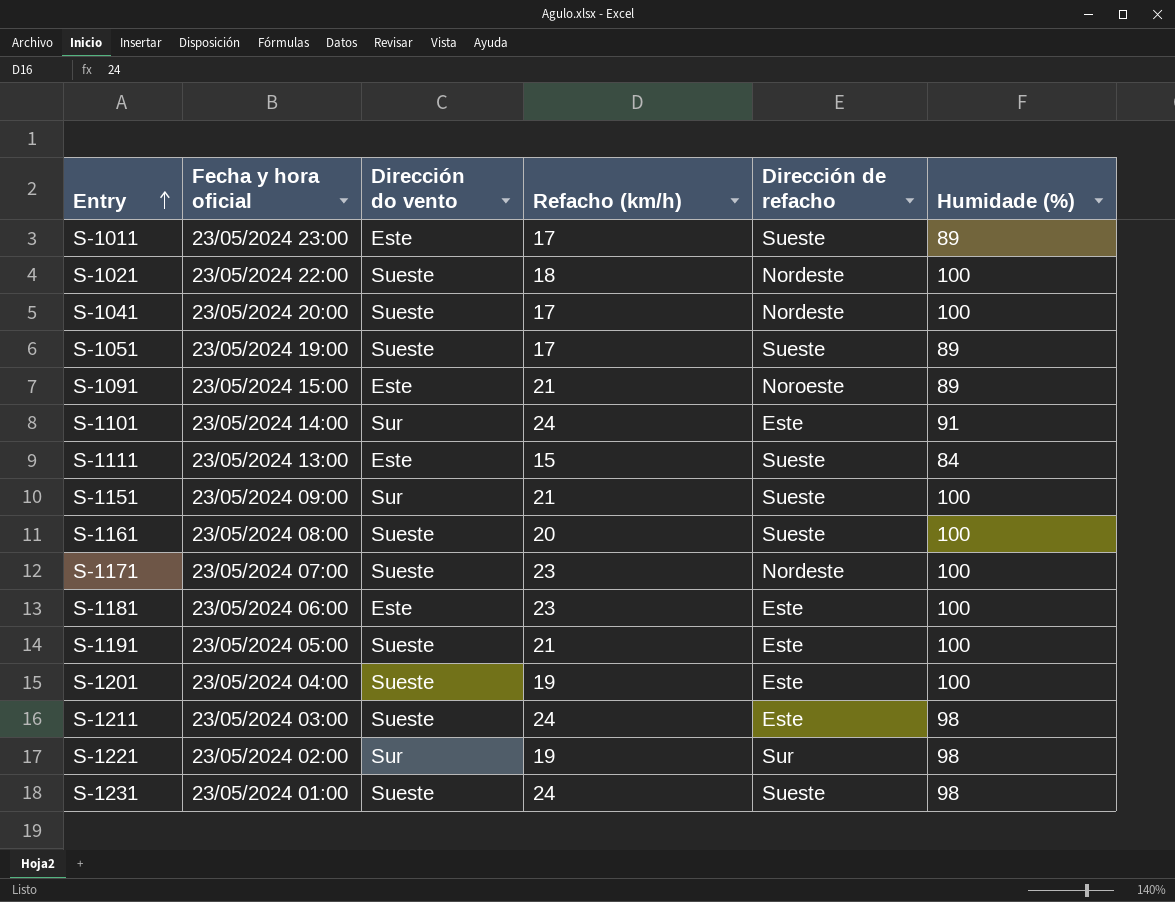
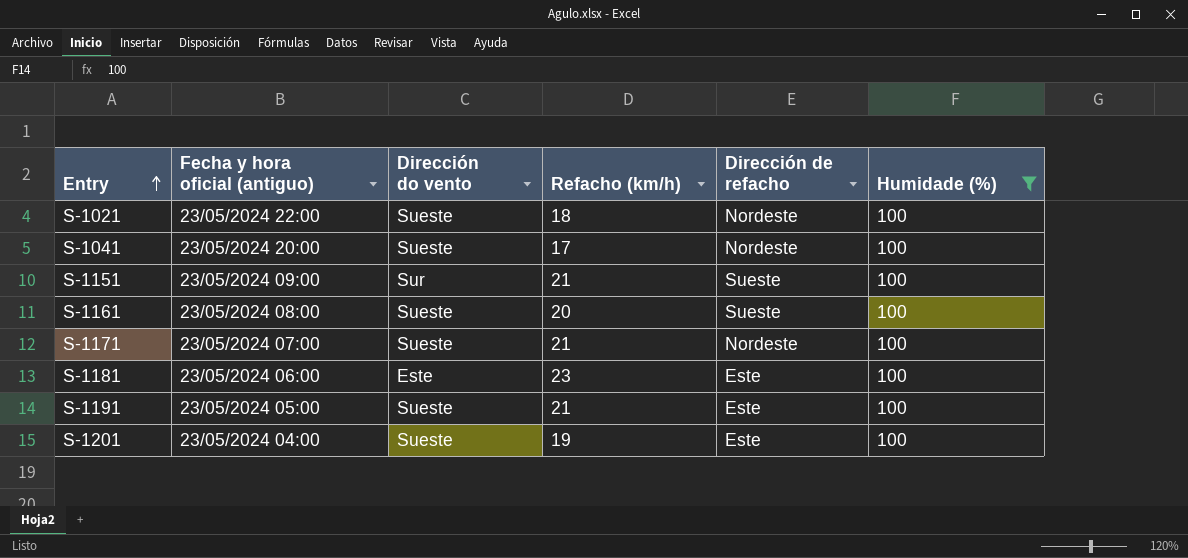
filter: none -> Humidade (%) = 100
column name: Fecha y hora oficial -> Fecha y hora oficial (antiguo)
S-1171 | Refacho (km/h): 23 -> 21

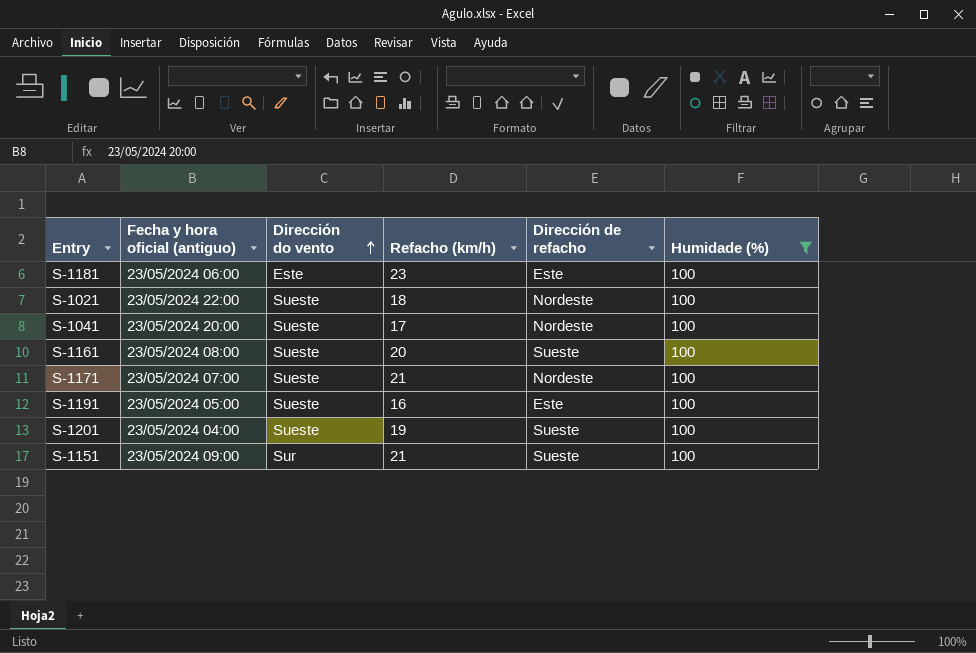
row order: Entry ascending -> Dirección do vento ascending
S-1191 | Refacho (km/h): 21 -> 16
S-1201 | Dirección de refacho: Este -> Sueste

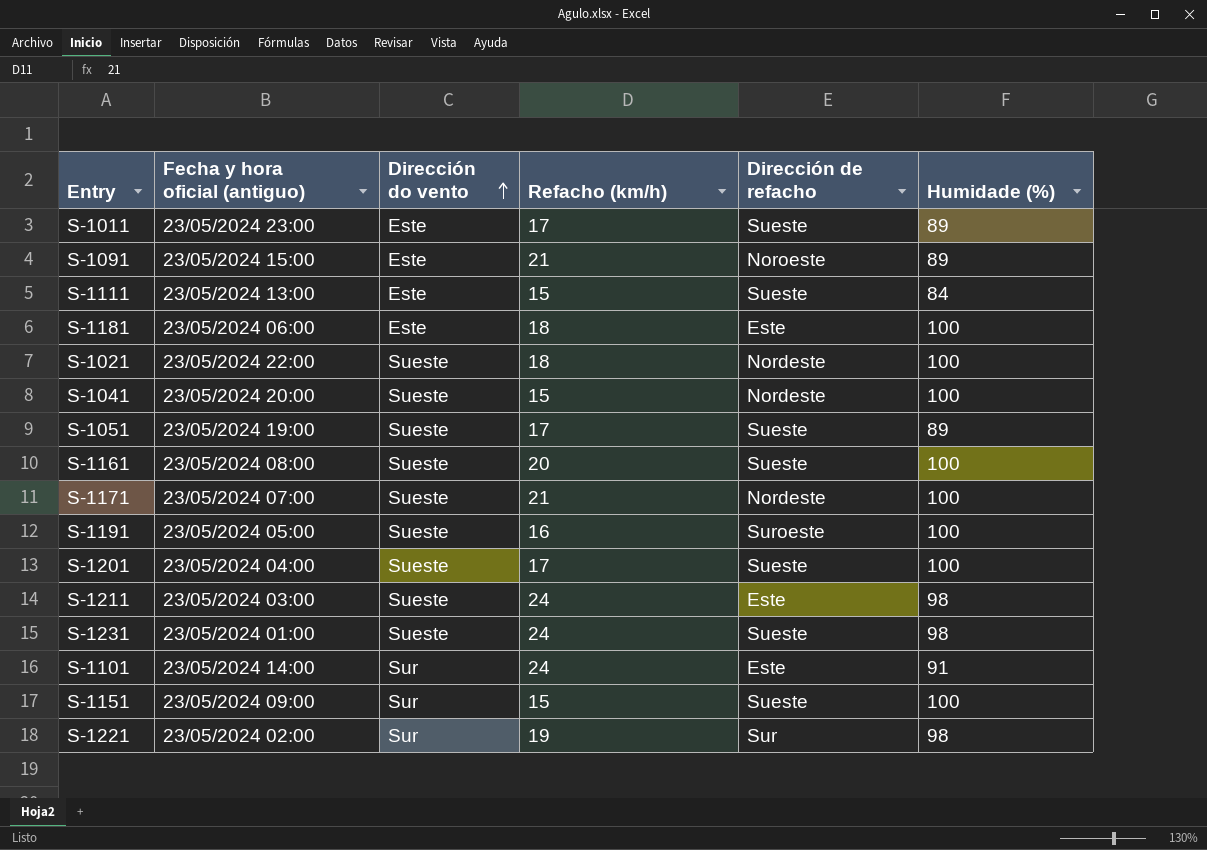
filter: Humidade (%) = 100 -> none
S-1181 | Refacho (km/h): 23 -> 18
S-1041 | Refacho (km/h): 17 -> 15
S-1191 | Dirección de refacho: Este -> Suroeste
S-1201 | Refacho (km/h): 19 -> 17
S-1151 | Refacho (km/h): 21 -> 15

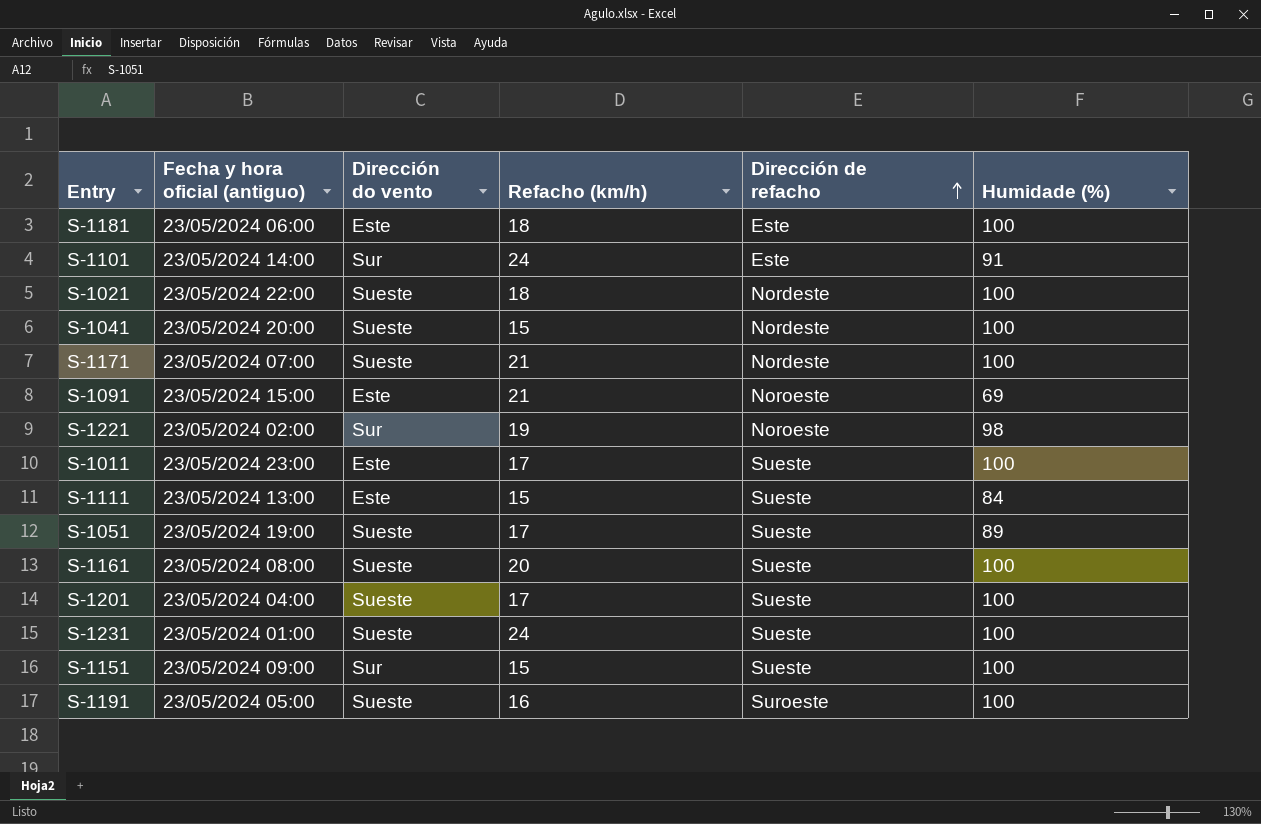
row order: Dirección do vento ascending -> Dirección de refacho ascending
row S-1211: 23/05/2024 03:00 | Sueste | 24 | Este | 98 -> none
S-1091 | Humidade (%): 89 -> 69
S-1221 | Dirección de refacho: Sur -> Noroeste
S-1011 | Humidade (%): 89 -> 100
S-1231 | Humidade (%): 98 -> 100

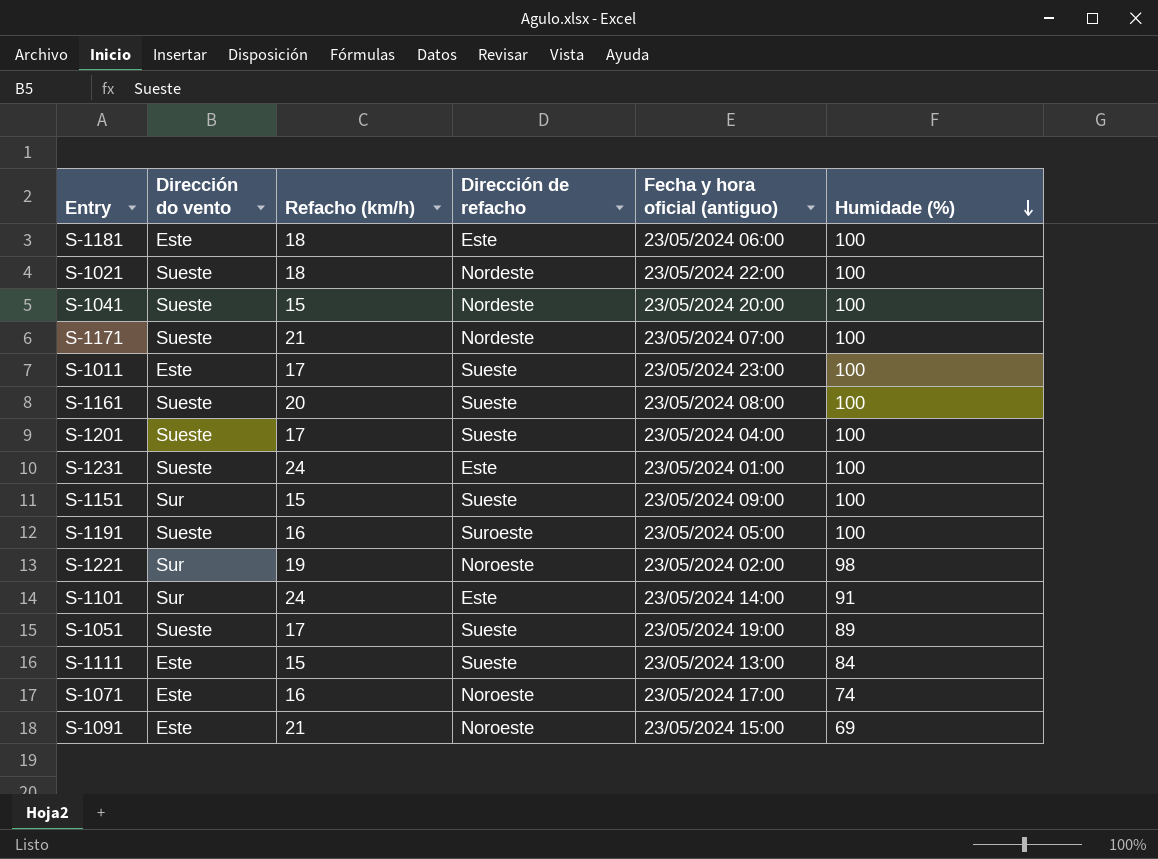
row order: Dirección de refacho ascending -> Humidade (%) descending
column Fecha y hora oficial (antiguo) | position: 2 -> 5
S-1231 | Dirección de refacho: Sueste -> Este
row S-1071: none -> Este | 16 | Noroeste | 23/05/2024 17:00 | 74

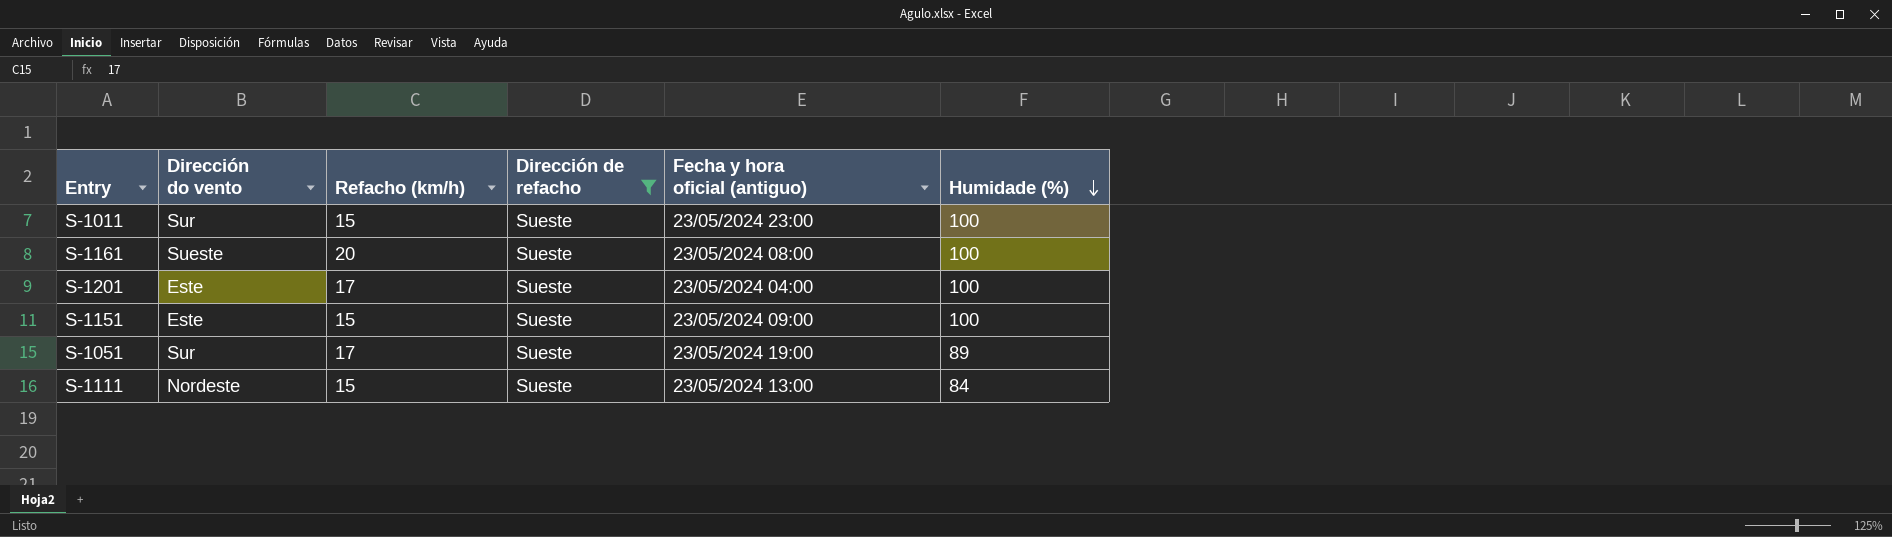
filter: none -> Dirección de refacho = Sueste
S-1011 | Dirección do vento: Este -> Sur
S-1011 | Refacho (km/h): 17 -> 15
S-1201 | Dirección do vento: Sueste -> Este
S-1151 | Dirección do vento: Sur -> Este
S-1051 | Dirección do vento: Sueste -> Sur
S-1111 | Dirección do vento: Este -> Nordeste

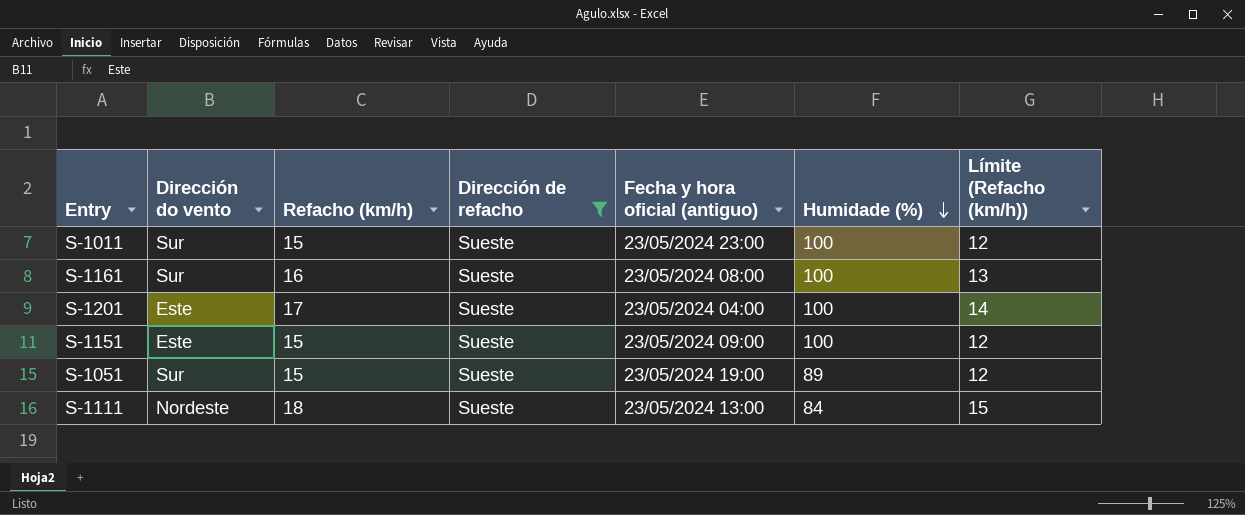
column Límite (Refacho (km/h)) | formula: none -> [Refacho (km/h)] - 3
S-1161 | Dirección do vento: Sueste -> Sur
S-1161 | Refacho (km/h): 20 -> 16
S-1051 | Refacho (km/h): 17 -> 15
S-1111 | Refacho (km/h): 15 -> 18

